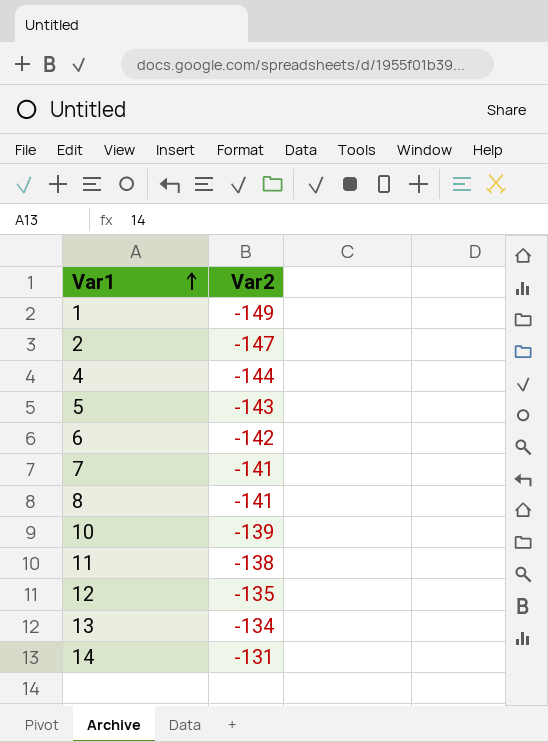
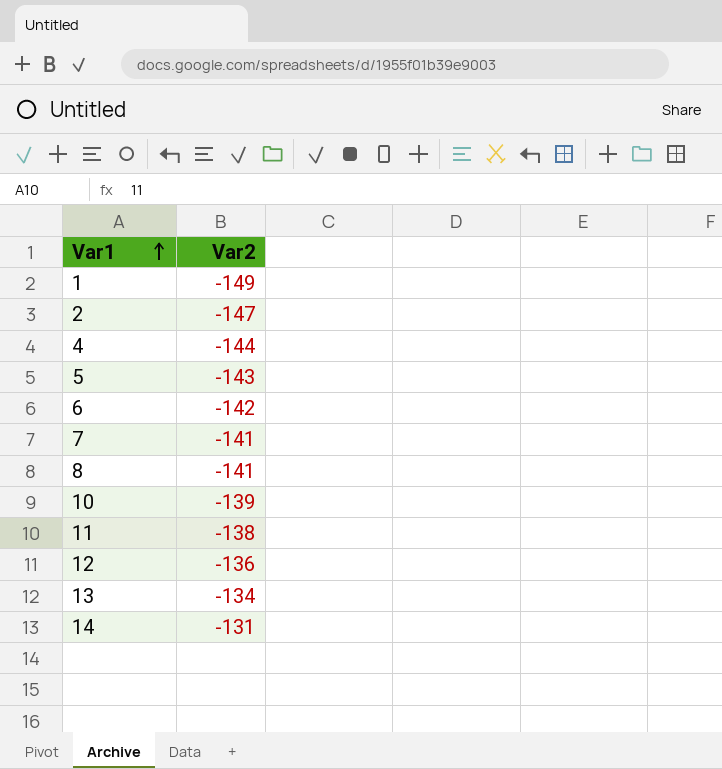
12 | Var2: -135 -> -136

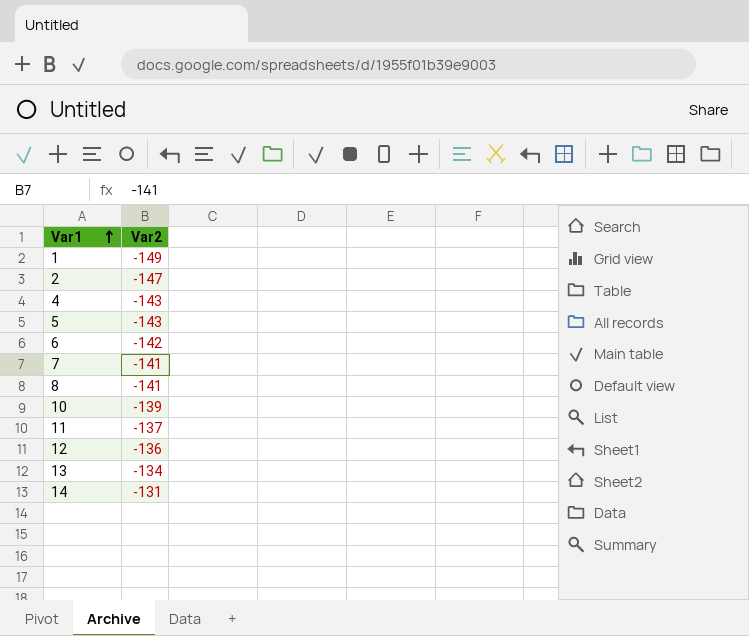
4 | Var2: -144 -> -143
11 | Var2: -138 -> -137

